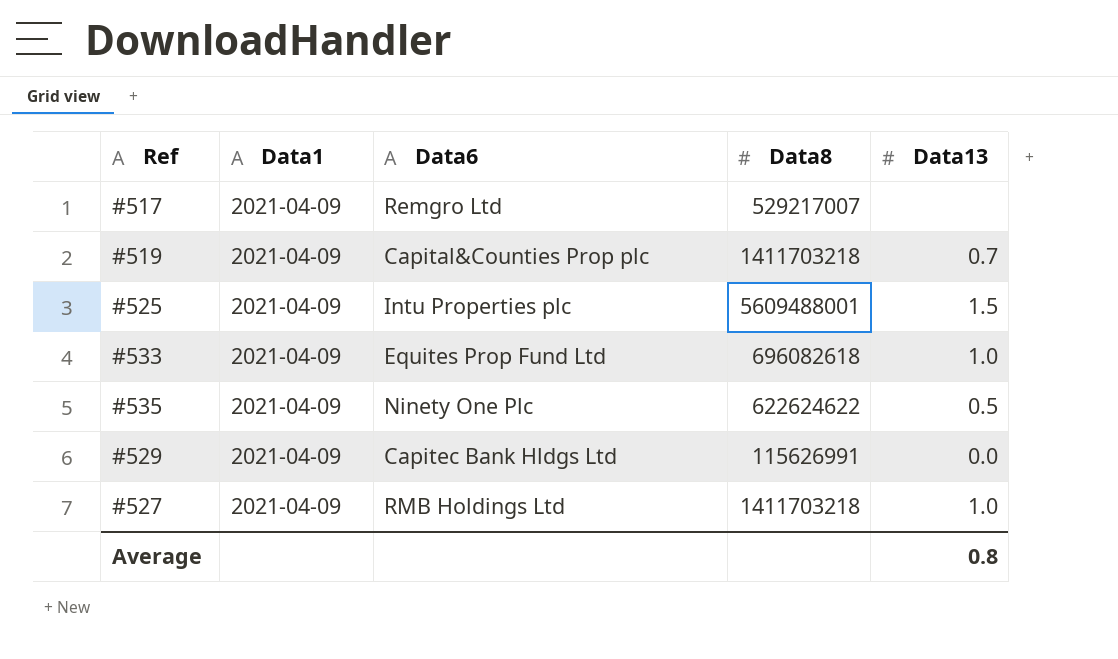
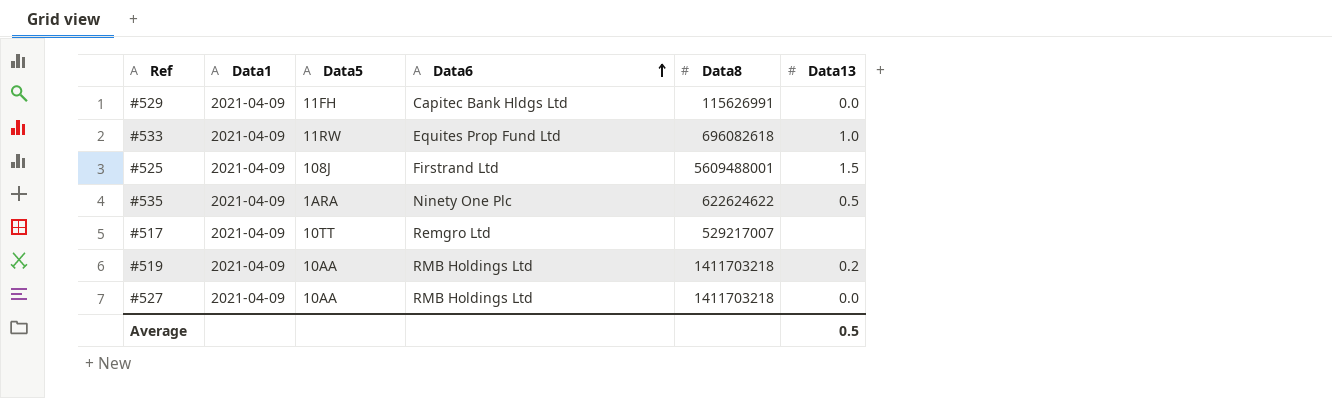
row order: none -> Data6 ascending
column Data5 | position: none -> 3
#525 | Data6: Intu Properties plc -> Firstrand Ltd
#519 | Data6: Capital&Counties Prop plc -> RMB Holdings Ltd
#519 | Data13: 0.7 -> 0.2
#527 | Data13: 1.0 -> 0.0
Average | Data13: 0.8 -> 0.5

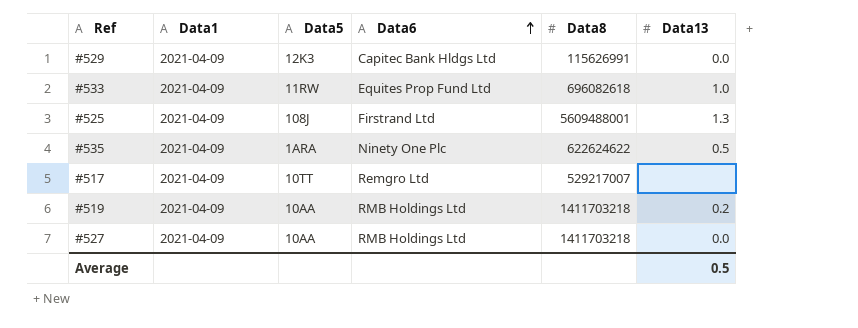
#529 | Data5: 11FH -> 12K3
#525 | Data13: 1.5 -> 1.3

